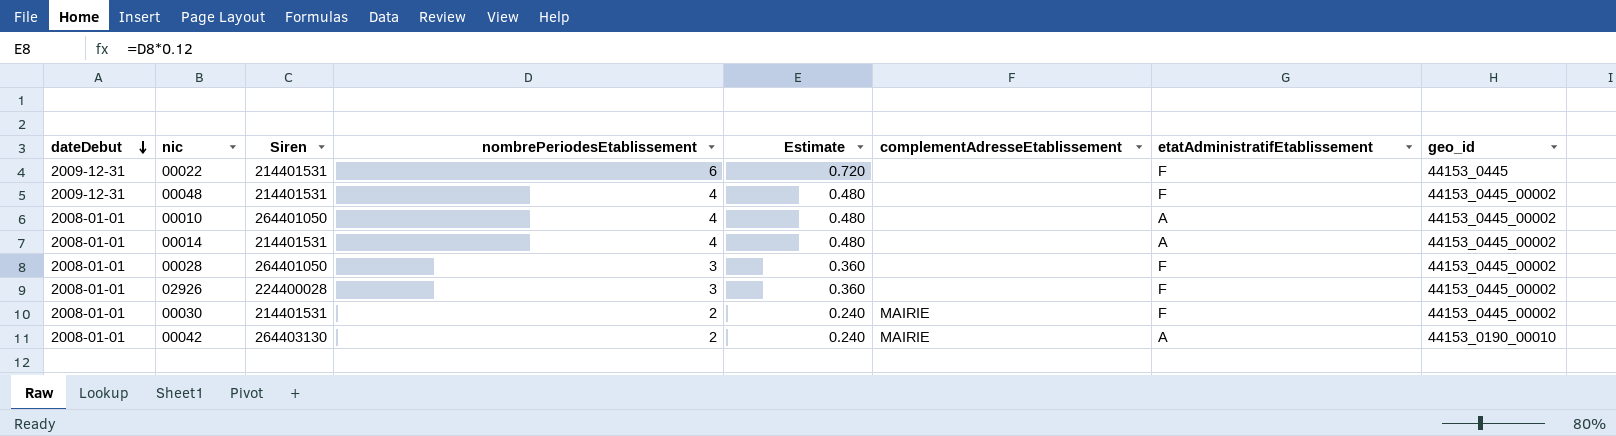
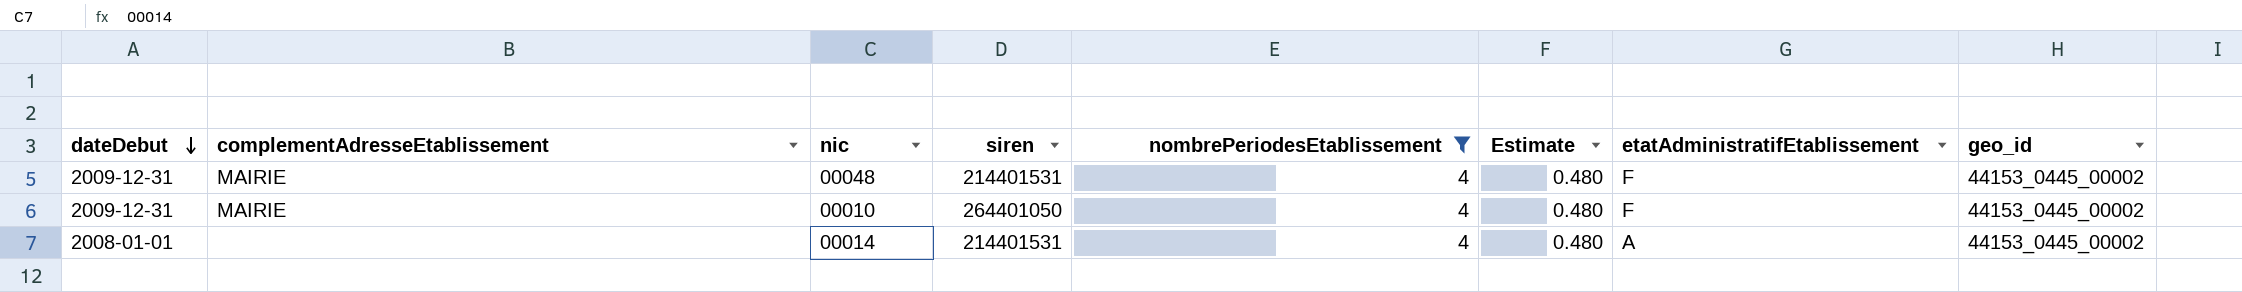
filter: none -> nombrePeriodesEtablissement = 4
column complementAdresseEtablissement | position: 6 -> 2
column name: Siren -> siren
00048 | complementAdresseEtablissement: none -> MAIRIE
00010 | dateDebut: 2008-01-01 -> 2009-12-31
00010 | complementAdresseEtablissement: none -> MAIRIE
00010 | etatAdministratifEtablissement: A -> F

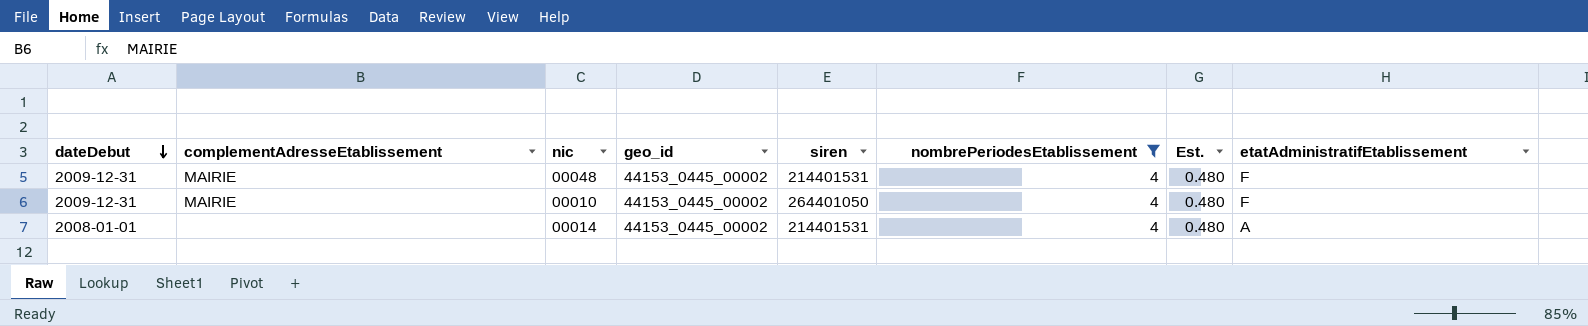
column geo_id | position: 8 -> 4
column name: Estimate -> Est.

